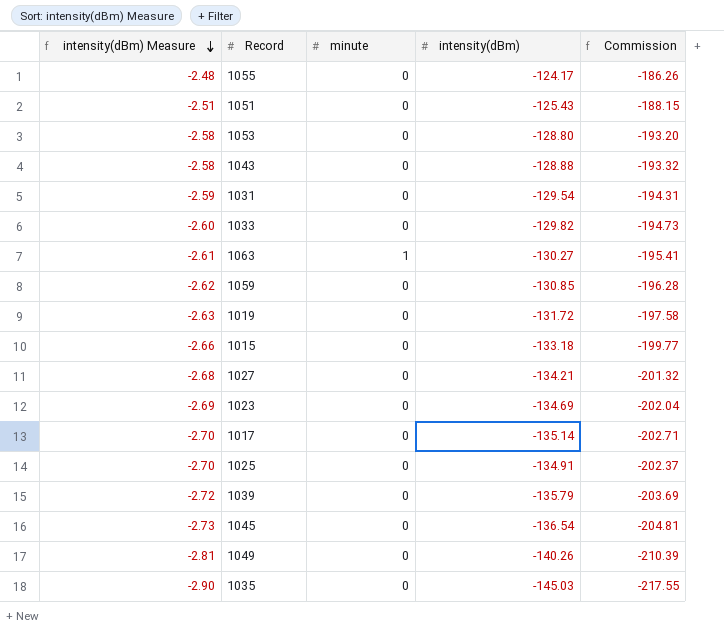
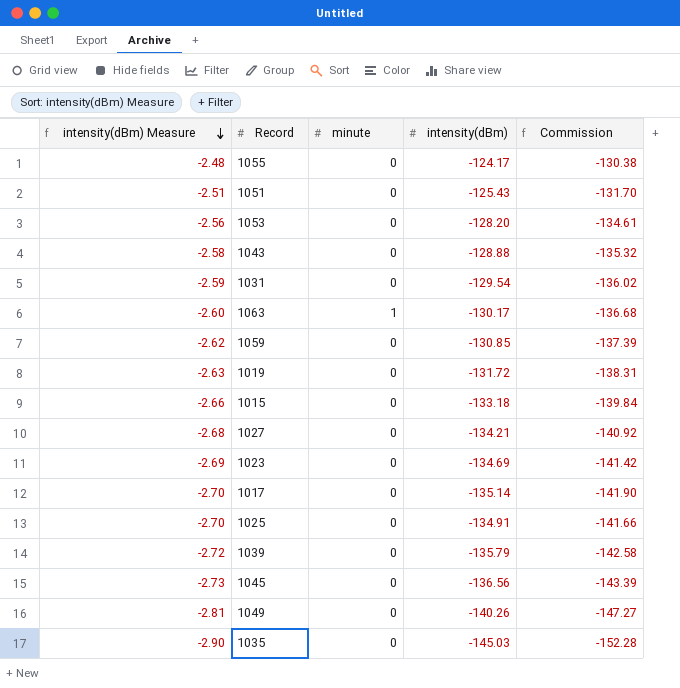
column Commission | formula: [intensity(dBm)] * 1.5 -> [intensity(dBm)] * 1.05
row 1033: -2.60 | 0 | -129.82 | -194.73 -> none
1053 | intensity(dBm) Measure: -2.58 -> -2.56
1053 | intensity(dBm): -128.80 -> -128.20
1063 | intensity(dBm) Measure: -2.61 -> -2.60
1063 | intensity(dBm): -130.27 -> -130.17
1045 | intensity(dBm): -136.54 -> -136.56

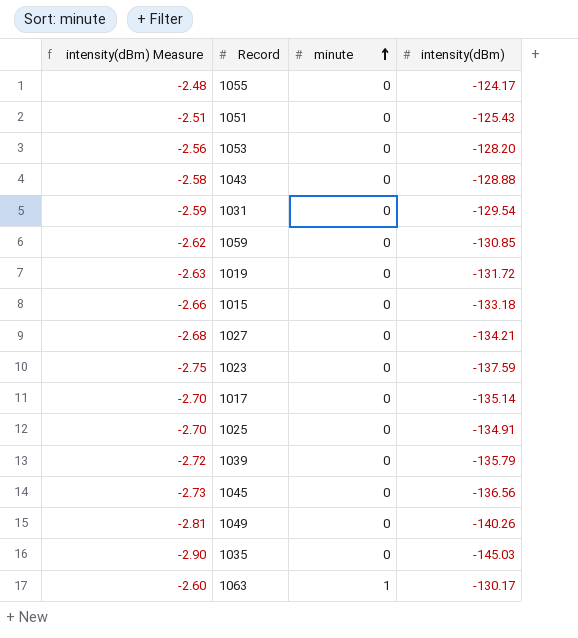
row order: intensity(dBm) Measure descending -> minute ascending
column Commission | formula: [intensity(dBm)] * 1.05 -> none
1023 | intensity(dBm) Measure: -2.69 -> -2.75
1023 | intensity(dBm): -134.69 -> -137.59

